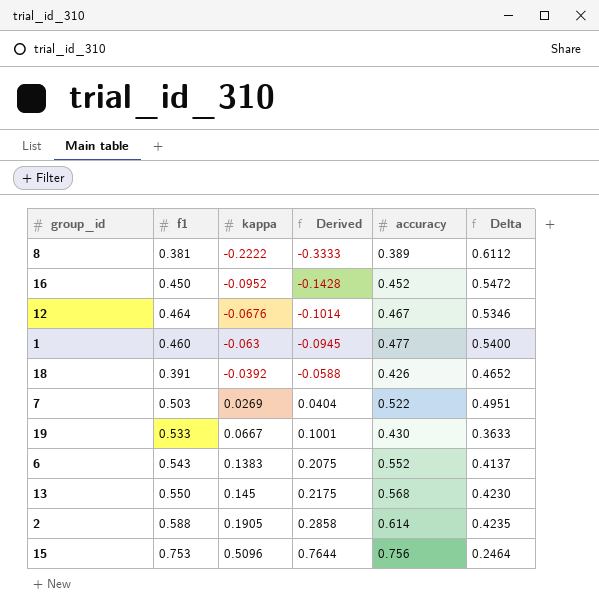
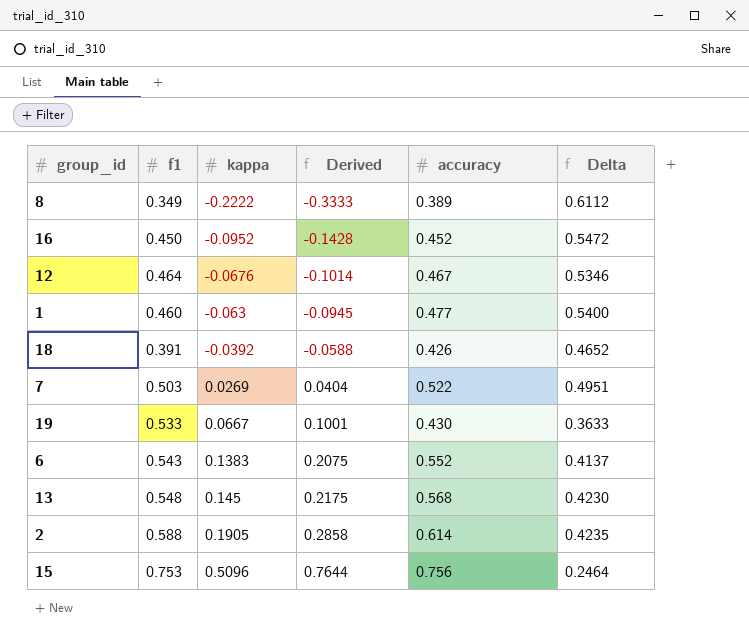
8 | f1: 0.381 -> 0.349
13 | f1: 0.550 -> 0.548

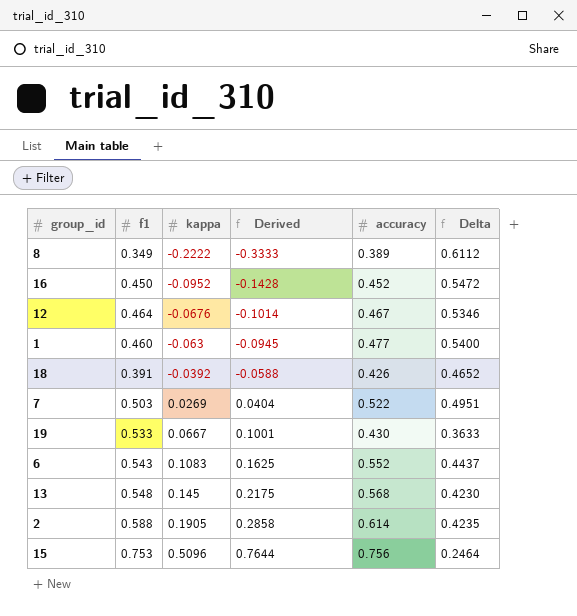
6 | kappa: 0.1383 -> 0.1083
6 | Derived: 0.2075 -> 0.1625
6 | Delta: 0.4137 -> 0.4437

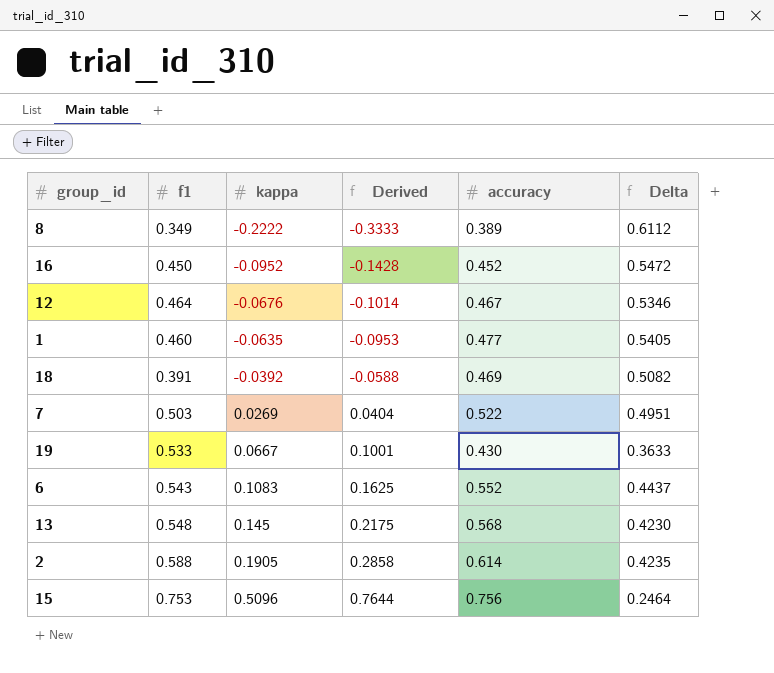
1 | kappa: -0.063 -> -0.0635
1 | Derived: -0.0945 -> -0.0953
1 | Delta: 0.5400 -> 0.5405
18 | accuracy: 0.426 -> 0.469
18 | Delta: 0.4652 -> 0.5082

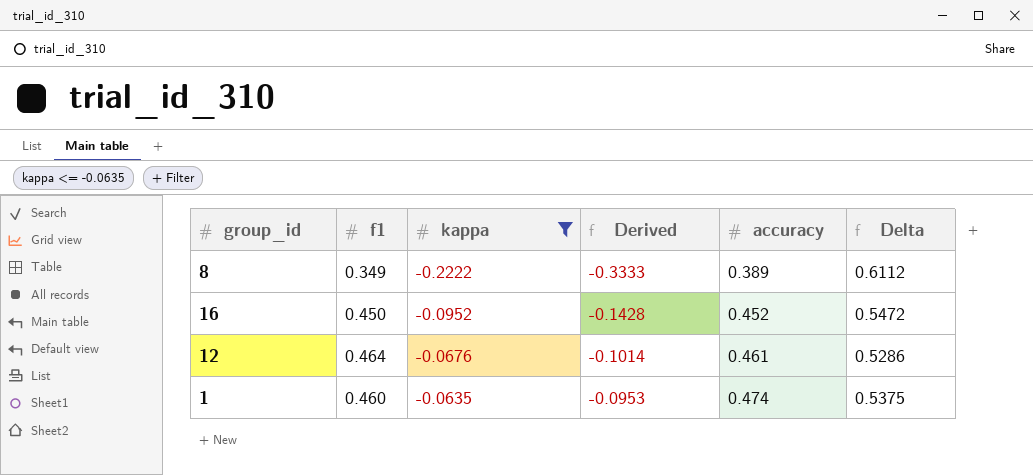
filter: none -> kappa <= -0.0635
12 | accuracy: 0.467 -> 0.461
12 | Delta: 0.5346 -> 0.5286
1 | accuracy: 0.477 -> 0.474
1 | Delta: 0.5405 -> 0.5375

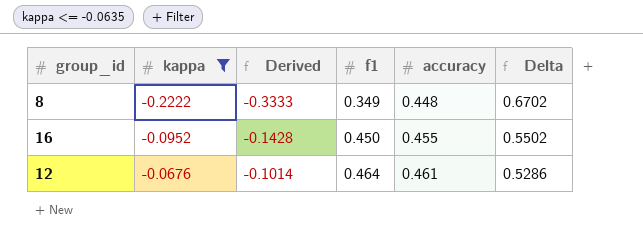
column f1 | position: 2 -> 4
row 1: 0.460 | -0.0635 | -0.0953 | 0.474 | 0.5375 -> none
8 | accuracy: 0.389 -> 0.448
8 | Delta: 0.6112 -> 0.6702
16 | accuracy: 0.452 -> 0.455
16 | Delta: 0.5472 -> 0.5502

